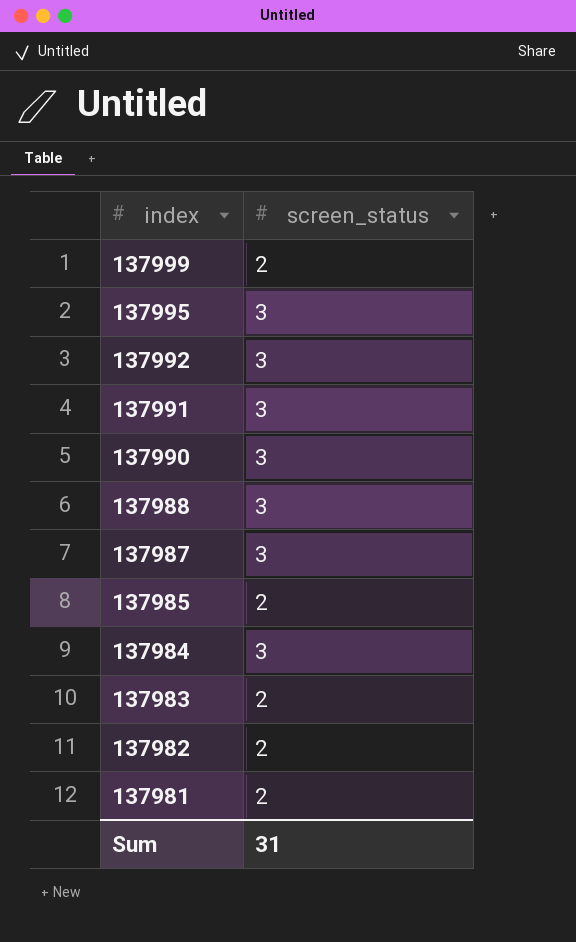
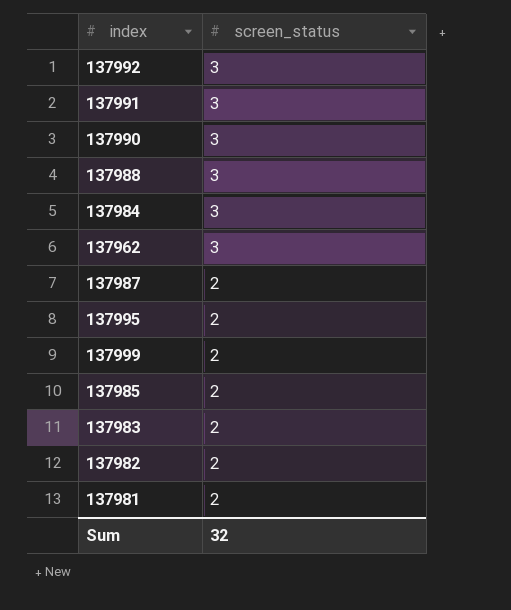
row order: index descending -> screen_status descending
row 137962: none -> 3
137987 | screen_status: 3 -> 2
137995 | screen_status: 3 -> 2
Sum | screen_status: 31 -> 32

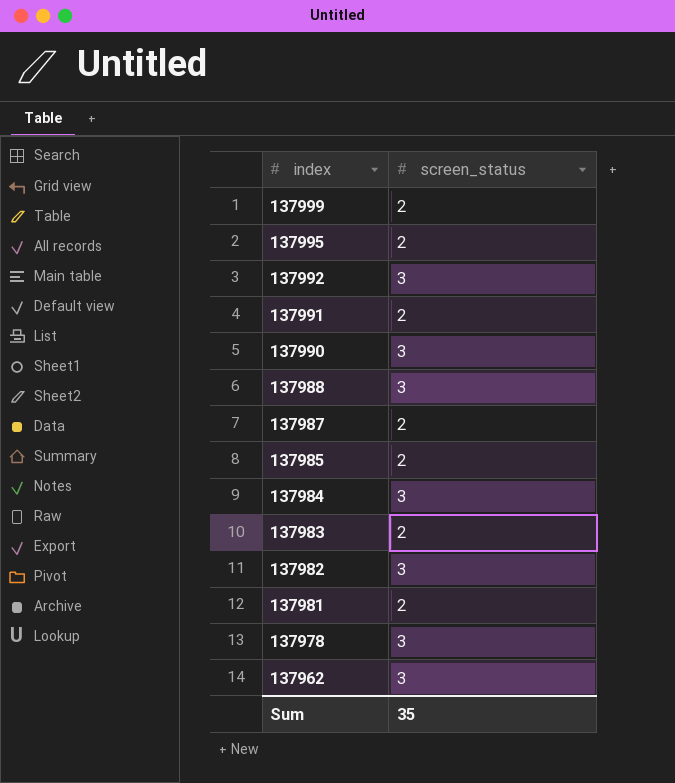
row order: screen_status descending -> index descending
137991 | screen_status: 3 -> 2
137982 | screen_status: 2 -> 3
row 137978: none -> 3
Sum | screen_status: 32 -> 35

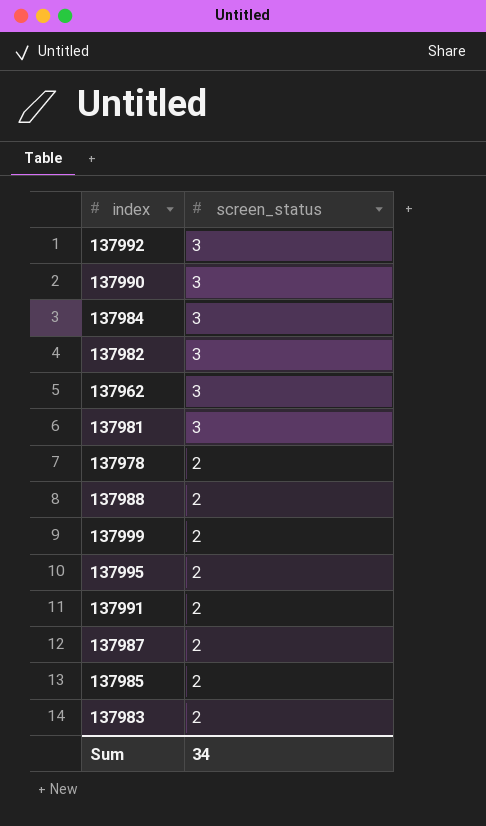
row order: index descending -> screen_status descending
137981 | screen_status: 2 -> 3
137978 | screen_status: 3 -> 2
137988 | screen_status: 3 -> 2
Sum | screen_status: 35 -> 34

